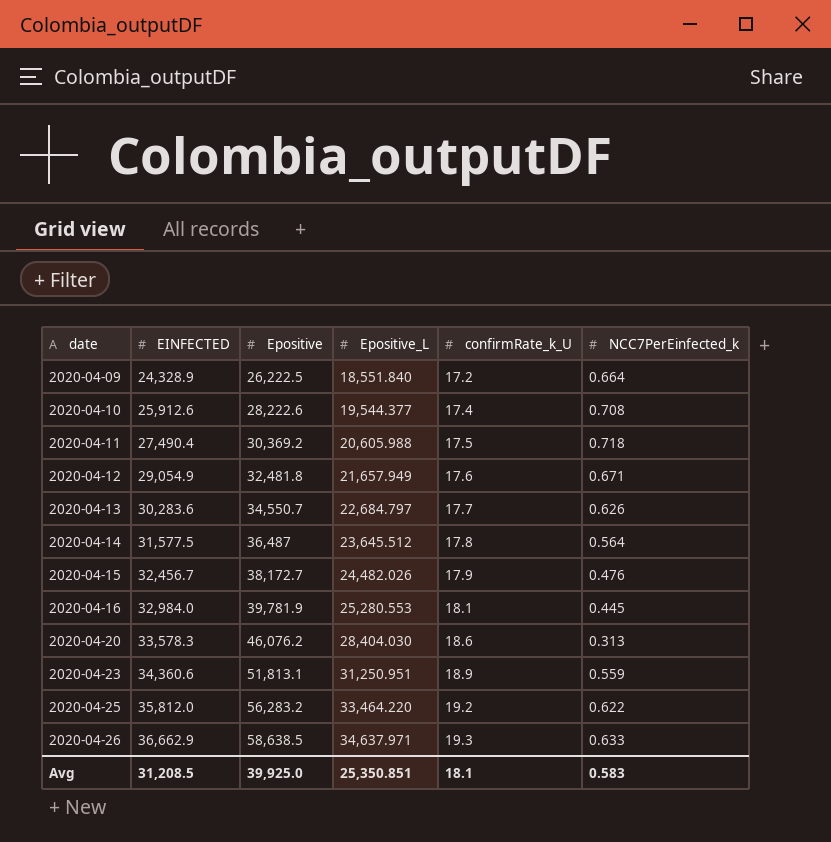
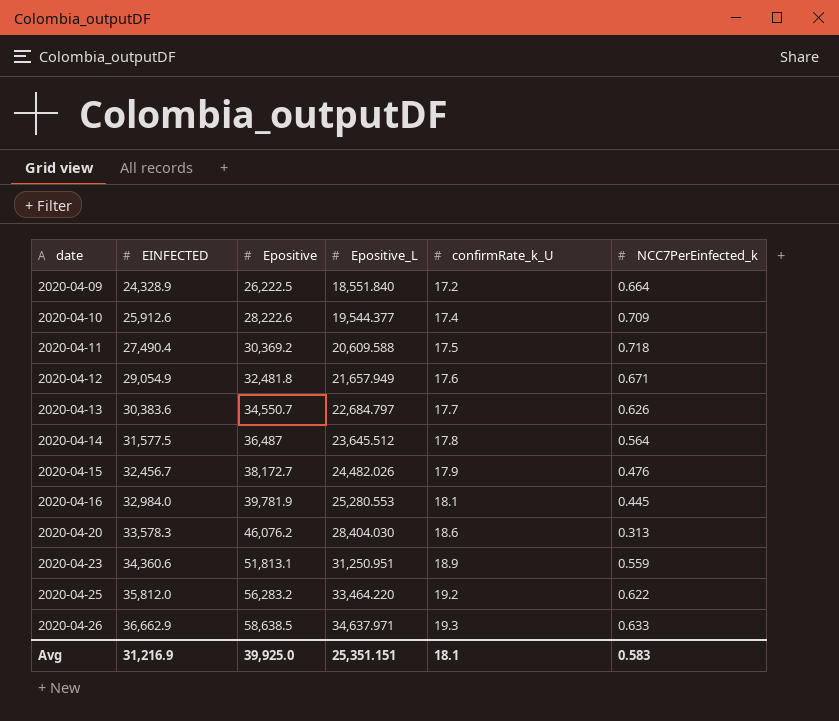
2020-04-10 | NCC7PerEinfected_k: 0.708 -> 0.709
2020-04-11 | Epositive_L: 20,605.988 -> 20,609.588
2020-04-13 | EINFECTED: 30,283.6 -> 30,383.6
Avg | EINFECTED: 31,208.5 -> 31,216.9
Avg | Epositive_L: 25,350.851 -> 25,351.151

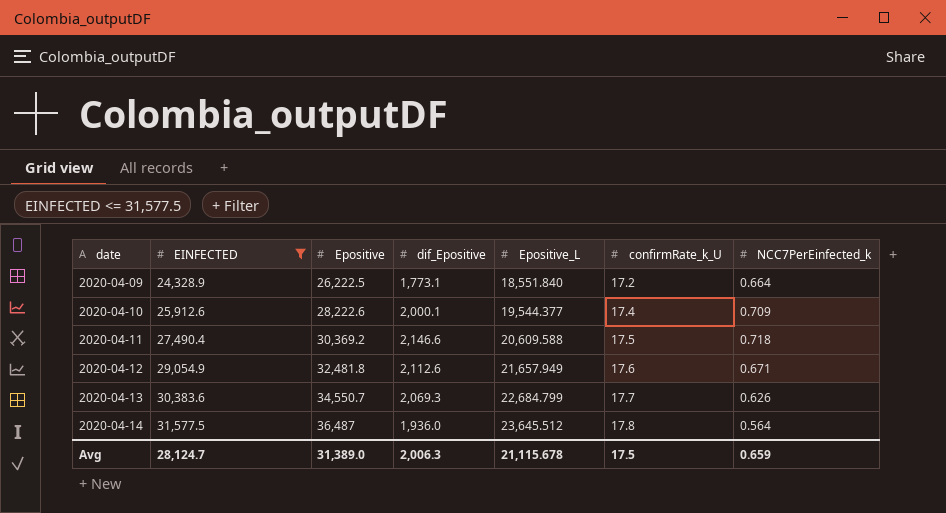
filter: none -> EINFECTED <= 31,577.5
column dif_Epositive | position: none -> 4
2020-04-13 | Epositive_L: 22,684.797 -> 22,684.799
Avg | EINFECTED: 31,216.9 -> 28,124.7
Avg | Epositive: 39,925.0 -> 31,389.0
Avg | Epositive_L: 25,351.151 -> 21,115.678
Avg | confirmRate_k_U: 18.1 -> 17.5
Avg | NCC7PerEinfected_k: 0.583 -> 0.659

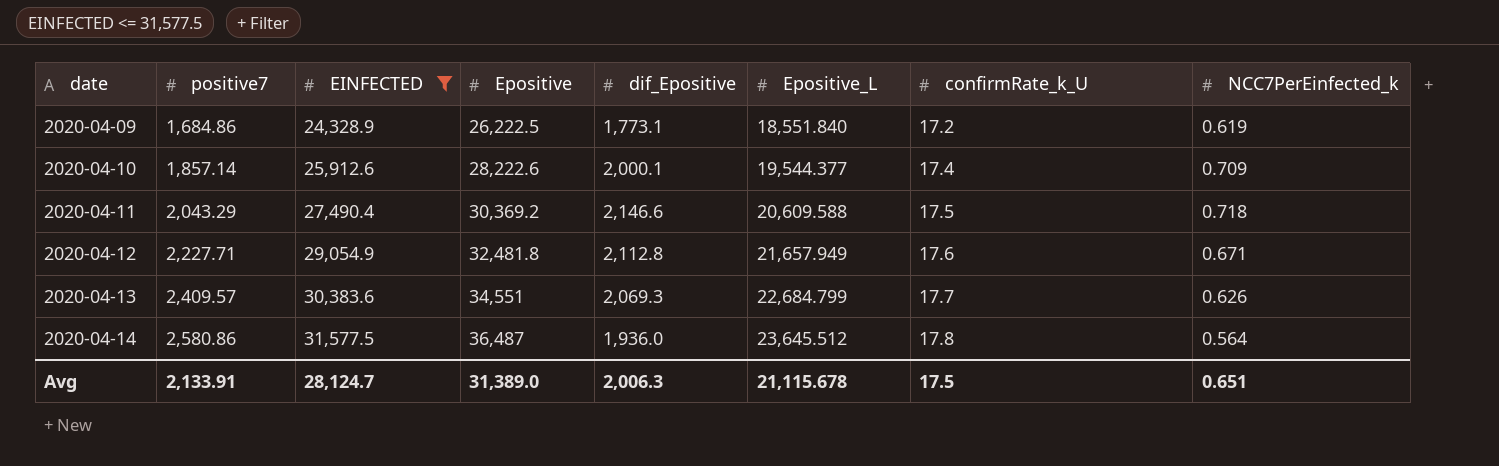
column positive7 | position: none -> 2
2020-04-09 | NCC7PerEinfected_k: 0.664 -> 0.619
2020-04-12 | dif_Epositive: 2,112.6 -> 2,112.8
2020-04-13 | Epositive: 34,550.7 -> 34,551
Avg | NCC7PerEinfected_k: 0.659 -> 0.651

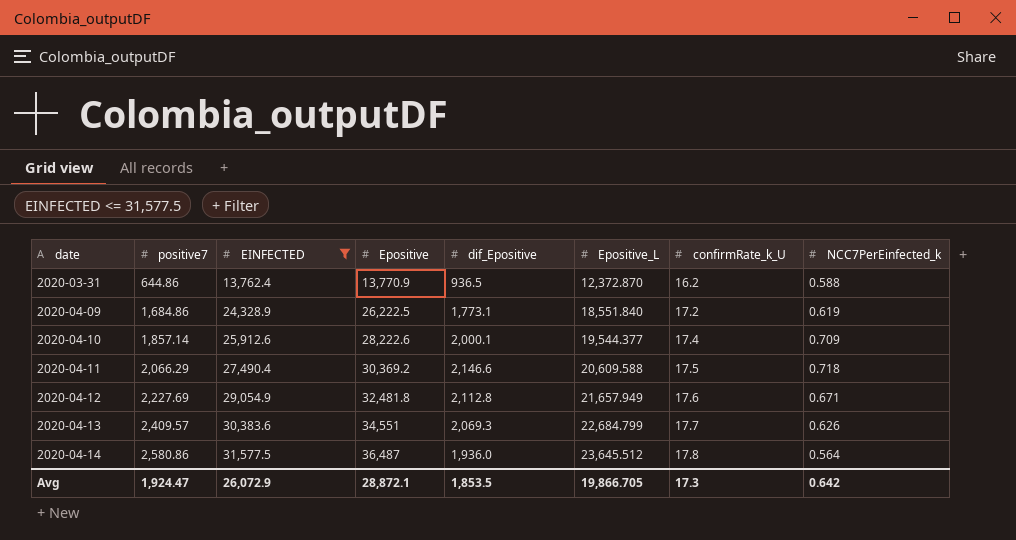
row 2020-03-31: none -> 644.86 | 13,762.4 | 13,770.9 | 936.5 | 12,372.870 | 16.2 | 0.588
2020-04-11 | positive7: 2,043.29 -> 2,066.29
2020-04-12 | positive7: 2,227.71 -> 2,227.69
Avg | positive7: 2,133.91 -> 1,924.47
Avg | EINFECTED: 28,124.7 -> 26,072.9
Avg | Epositive: 31,389.0 -> 28,872.1
Avg | dif_Epositive: 2,006.3 -> 1,853.5
Avg | Epositive_L: 21,115.678 -> 19,866.705
Avg | confirmRate_k_U: 17.5 -> 17.3
Avg | NCC7PerEinfected_k: 0.651 -> 0.642

